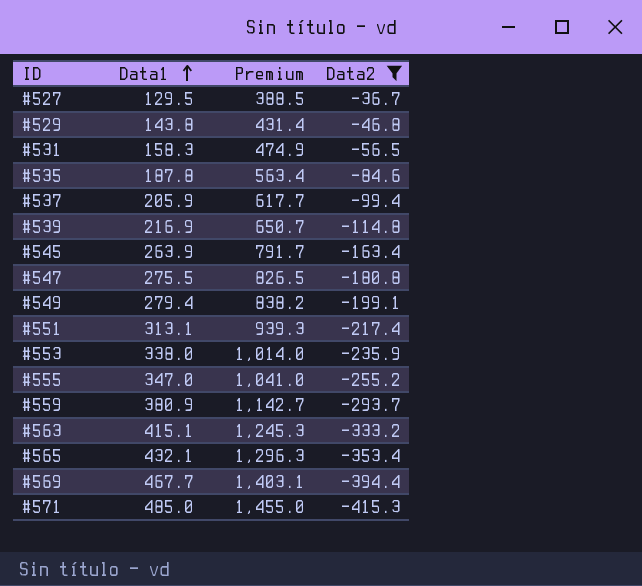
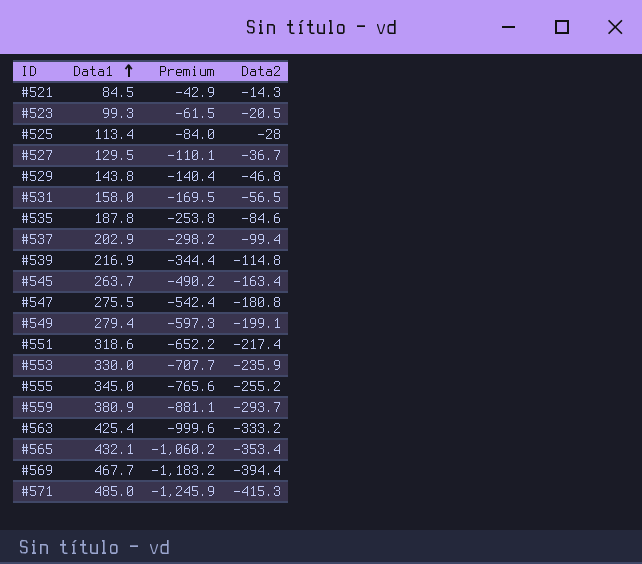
filter: Data2 <= -36.7 -> none
column Premium | formula: [Data1] * 3 -> [Data2] * 3
#531 | Data1: 158.3 -> 158.0
#537 | Data1: 205.9 -> 202.9
#545 | Data1: 263.9 -> 263.7
#551 | Data1: 313.1 -> 318.6
#553 | Data1: 338.0 -> 330.0
#555 | Data1: 347.0 -> 345.0
#563 | Data1: 415.1 -> 425.4

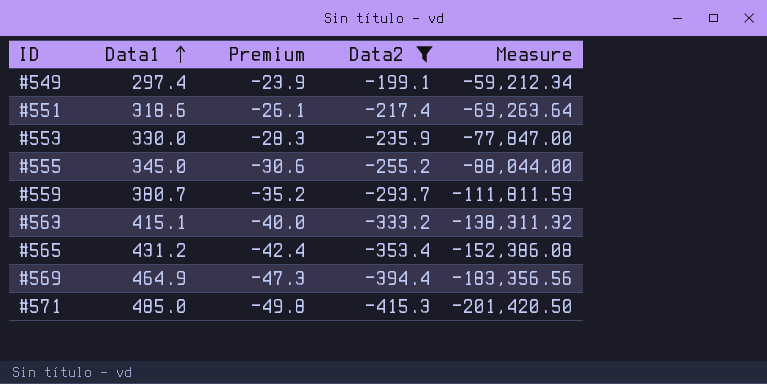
filter: none -> Data2 <= -199.1
column Premium | formula: [Data2] * 3 -> [Data2] * 0.12
column Measure | formula: none -> [Data1] * [Data2]
#549 | Data1: 279.4 -> 297.4
#559 | Data1: 380.9 -> 380.7
#563 | Data1: 425.4 -> 415.1
#565 | Data1: 432.1 -> 431.2
#569 | Data1: 467.7 -> 464.9

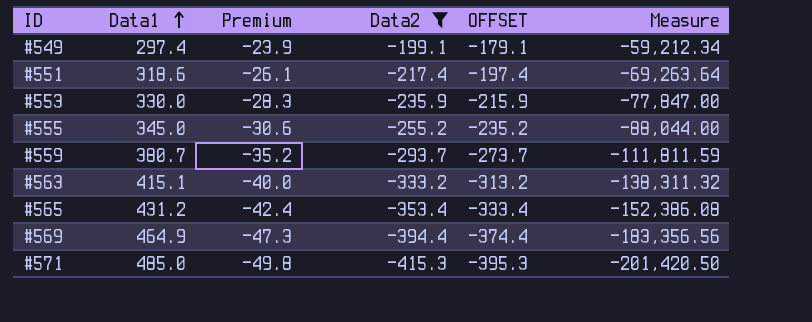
column OFFSET | formula: none -> [Data2] + 20

